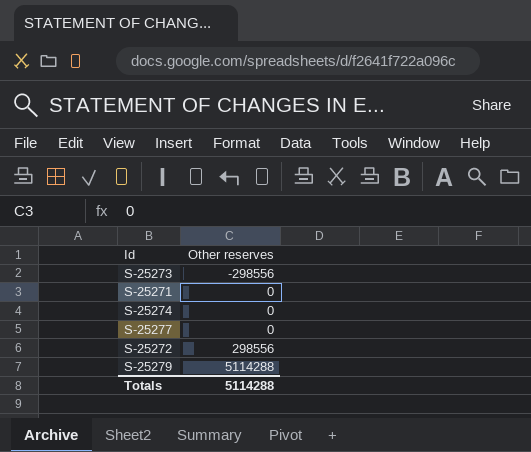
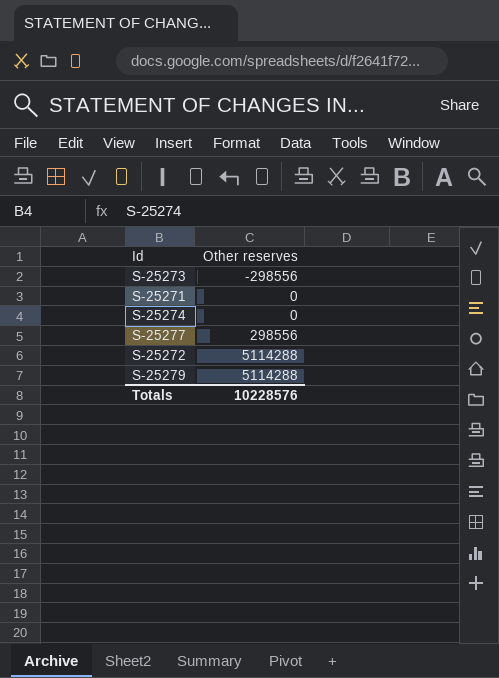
S-25277 | Other reserves: 0 -> 298556
S-25272 | Other reserves: 298556 -> 5114288
Totals | Other reserves: 5114288 -> 10228576

